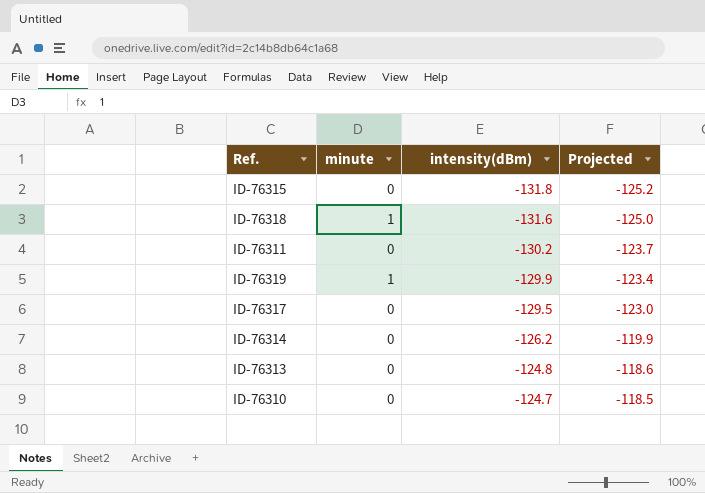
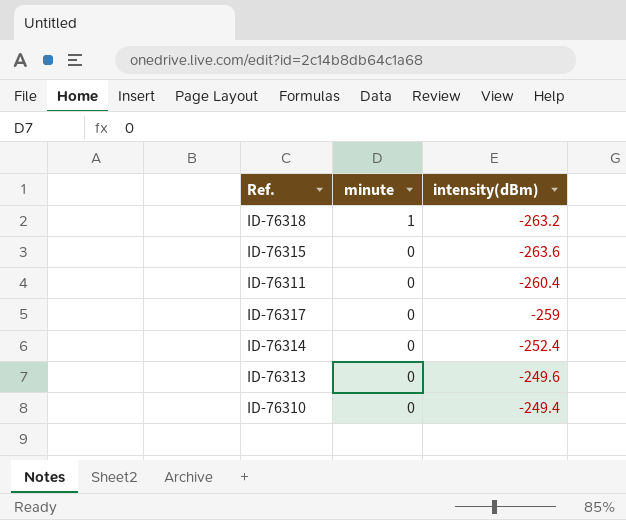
row order: intensity(dBm) ascending -> minute descending
column Projected | formula: [intensity(dBm)] * 0.95 -> none
row ID-76319: 1 | -129.9 | -123.4 -> none
ID-76318 | intensity(dBm): -131.6 -> -263.2
ID-76315 | intensity(dBm): -131.8 -> -263.6
ID-76311 | intensity(dBm): -130.2 -> -260.4
ID-76317 | intensity(dBm): -129.5 -> -259
ID-76314 | intensity(dBm): -126.2 -> -252.4
ID-76313 | intensity(dBm): -124.8 -> -249.6
ID-76310 | intensity(dBm): -124.7 -> -249.4

